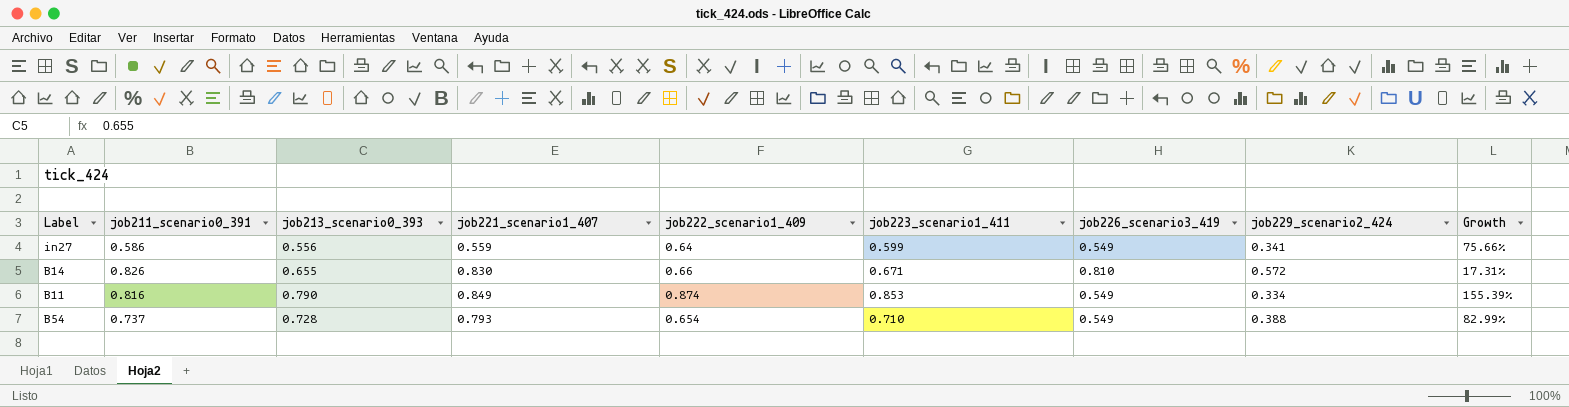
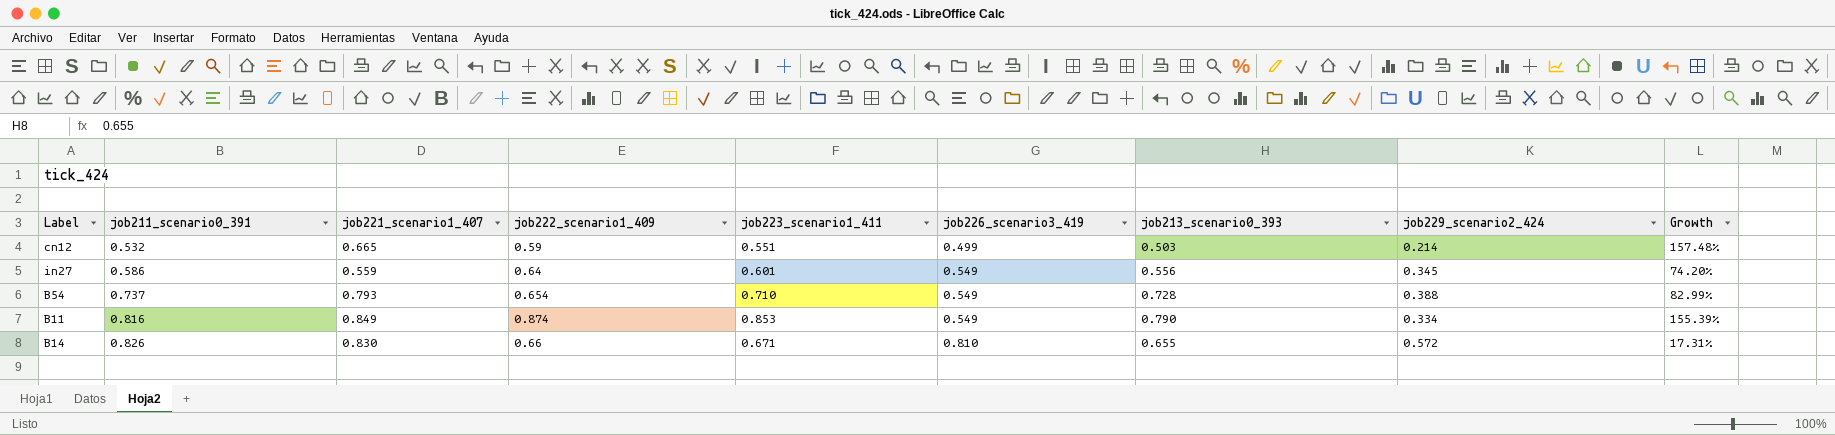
row order: none -> job211_scenario0_391 ascending
column job213_scenario0_393 | position: 3 -> 7
row cn12: none -> 0.532 | 0.665 | 0.59 | 0.551 | 0.499 | 0.503 | 0.214 | 157.48%
in27 | job223_scenario1_411: 0.599 -> 0.601
in27 | job229_scenario2_424: 0.341 -> 0.345
in27 | Growth: 75.66% -> 74.20%

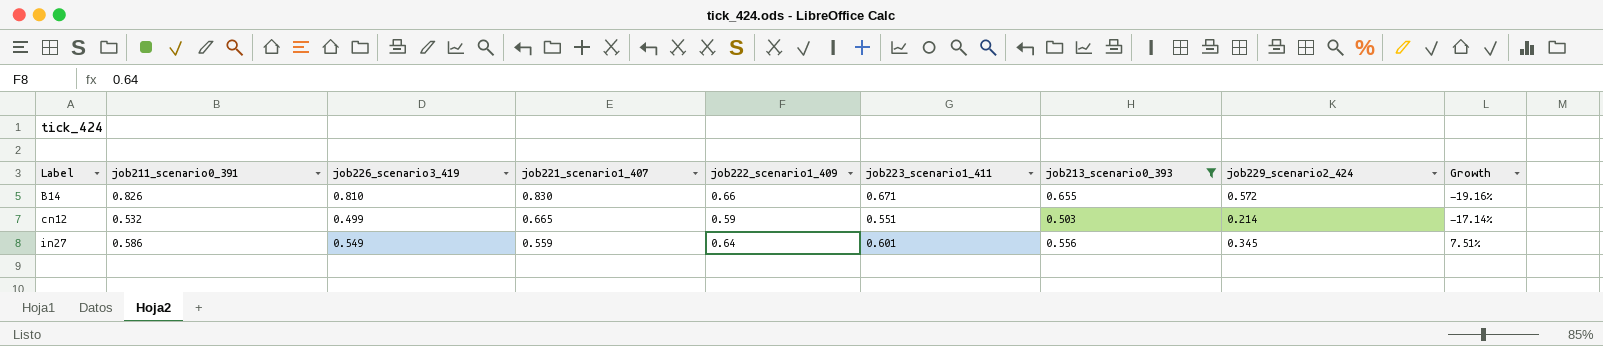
filter: none -> job213_scenario0_393 <= 0.655
row order: job211_scenario0_391 ascending -> Label ascending
column job226_scenario3_419 | position: 6 -> 3
column Growth | formula: ([job223_scenario1_411] - [job229_scenario2_424]) / [job229_scenario2_424] -> ([job223_scenario1_411] - [job221_scenario1_407]) / [job221_scenario1_407]

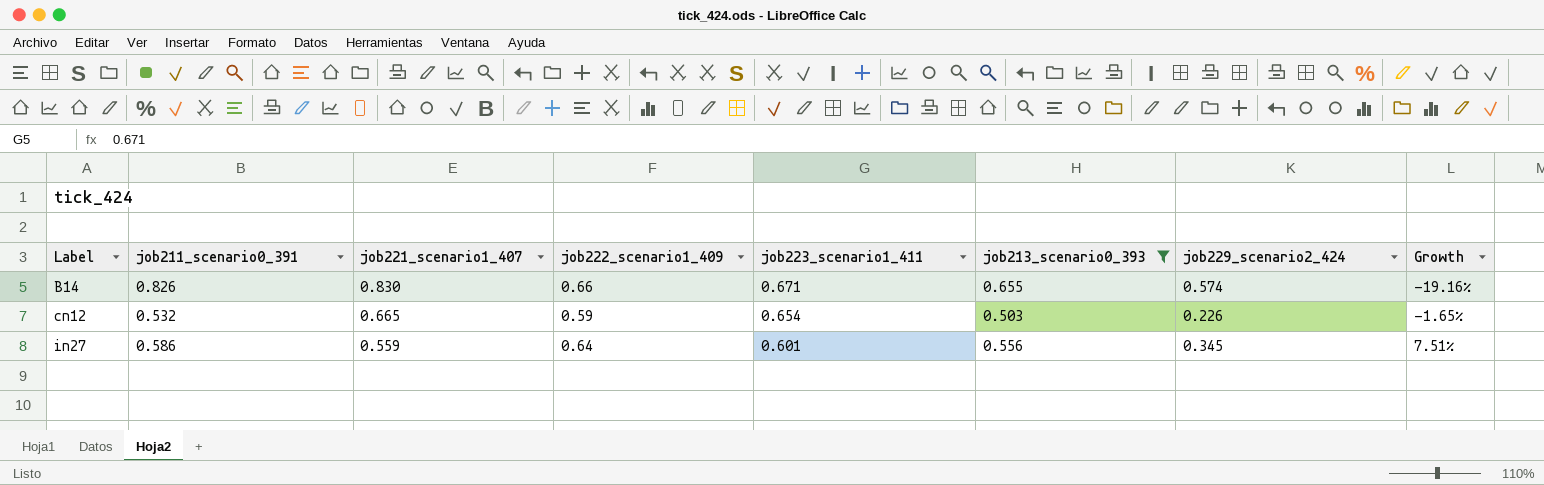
column job226_scenario3_419 | position: 3 -> none
B14 | job229_scenario2_424: 0.572 -> 0.574
cn12 | job223_scenario1_411: 0.551 -> 0.654
cn12 | job229_scenario2_424: 0.214 -> 0.226
cn12 | Growth: -17.14% -> -1.65%

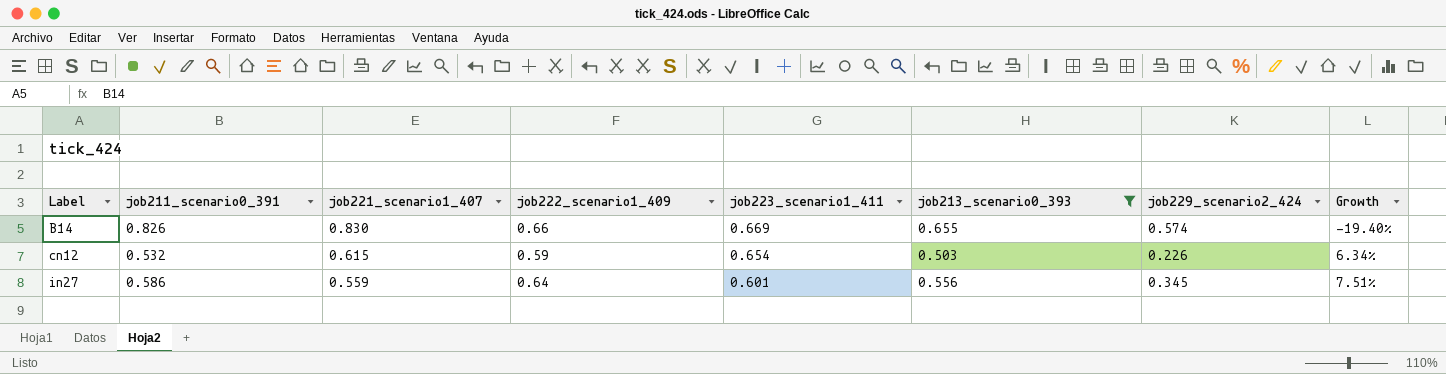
B14 | job223_scenario1_411: 0.671 -> 0.669
B14 | Growth: -19.16% -> -19.40%
cn12 | job221_scenario1_407: 0.665 -> 0.615
cn12 | Growth: -1.65% -> 6.34%

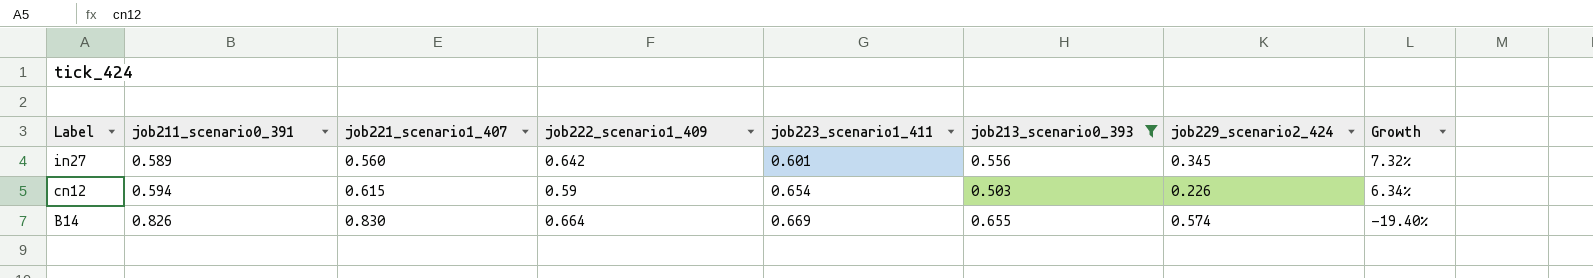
row order: Label ascending -> Label descending
in27 | job211_scenario0_391: 0.586 -> 0.589
in27 | job221_scenario1_407: 0.559 -> 0.560
in27 | job222_scenario1_409: 0.64 -> 0.642
in27 | Growth: 7.51% -> 7.32%
cn12 | job211_scenario0_391: 0.532 -> 0.594
B14 | job222_scenario1_409: 0.66 -> 0.664

